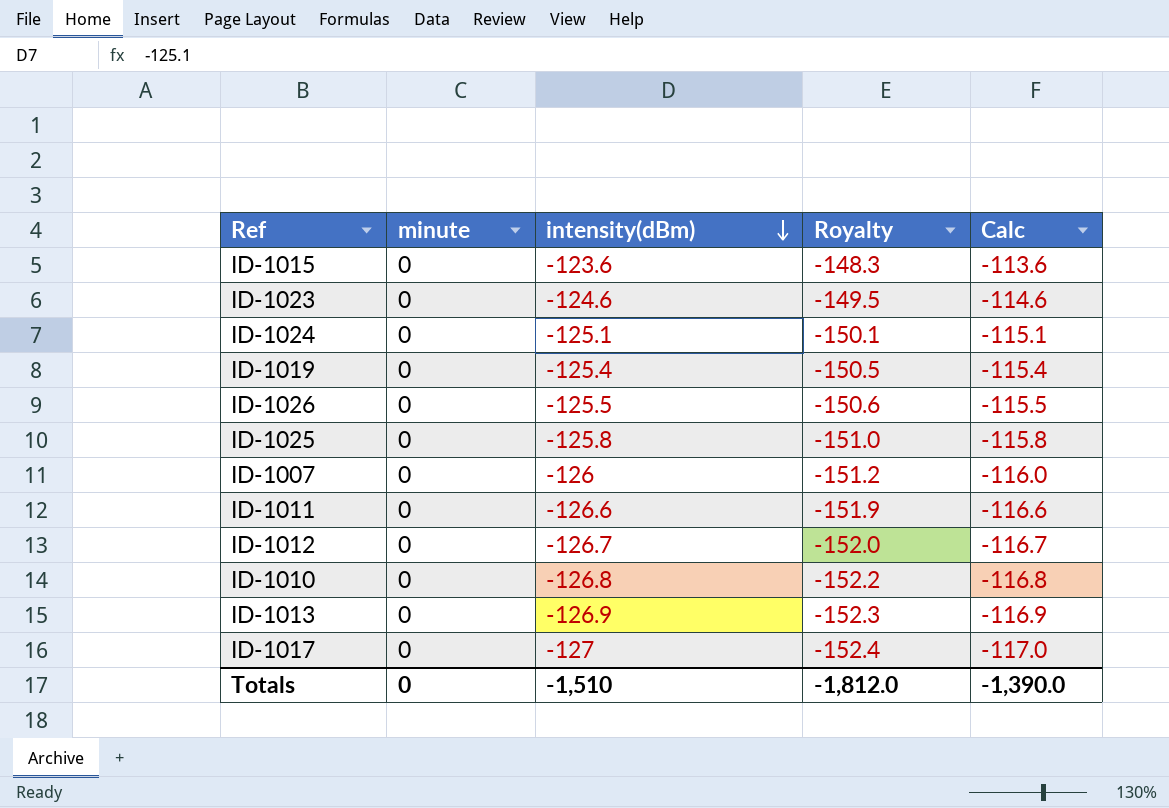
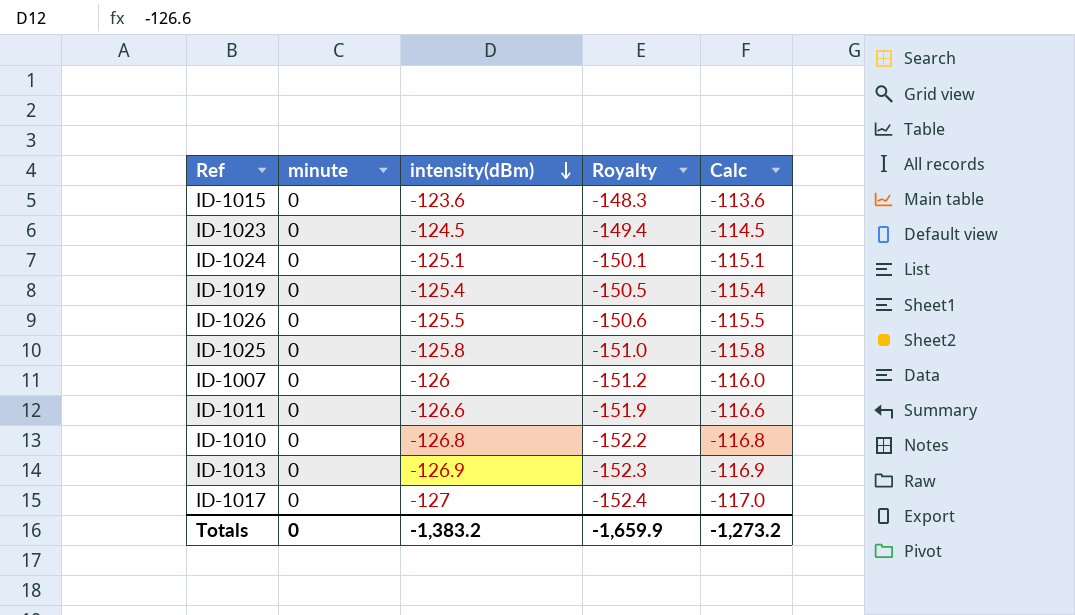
row ID-1012: 0 | -126.7 | -152.0 | -116.7 -> none
ID-1023 | intensity(dBm): -124.6 -> -124.5
ID-1023 | Royalty: -149.5 -> -149.4
ID-1023 | Calc: -114.6 -> -114.5
Totals | intensity(dBm): -1,510 -> -1,383.2
Totals | Royalty: -1,812.0 -> -1,659.9
Totals | Calc: -1,390.0 -> -1,273.2

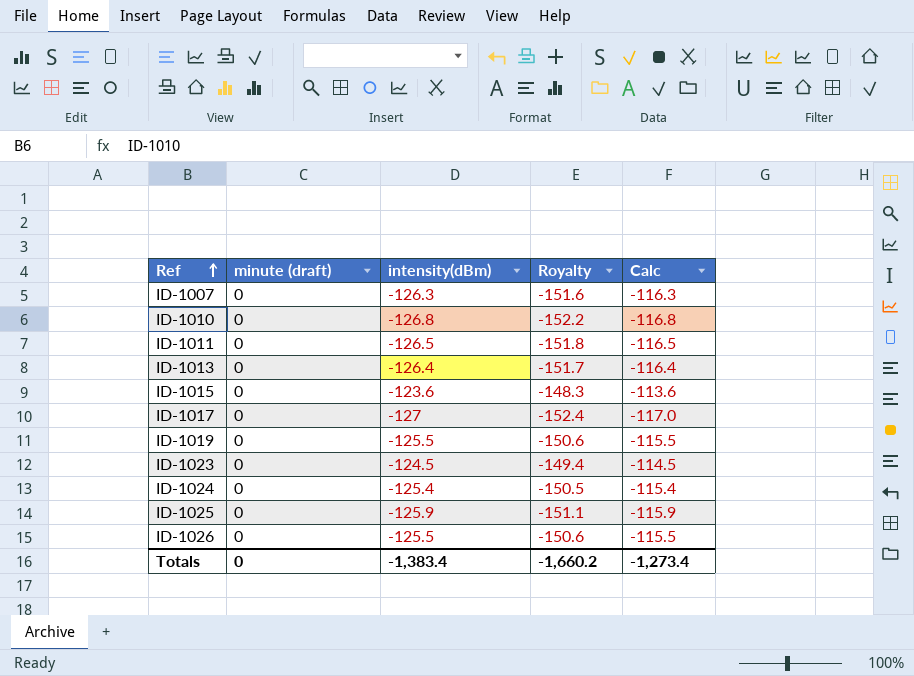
row order: intensity(dBm) descending -> Ref ascending
column name: minute -> minute (draft)
ID-1007 | intensity(dBm): -126 -> -126.3
ID-1007 | Royalty: -151.2 -> -151.6
ID-1007 | Calc: -116.0 -> -116.3
ID-1011 | intensity(dBm): -126.6 -> -126.5
ID-1011 | Royalty: -151.9 -> -151.8
ID-1011 | Calc: -116.6 -> -116.5
ID-1013 | intensity(dBm): -126.9 -> -126.4
ID-1013 | Royalty: -152.3 -> -151.7
ID-1013 | Calc: -116.9 -> -116.4
ID-1019 | intensity(dBm): -125.4 -> -125.5
ID-1019 | Royalty: -150.5 -> -150.6
ID-1019 | Calc: -115.4 -> -115.5
ID-1024 | intensity(dBm): -125.1 -> -125.4
ID-1024 | Royalty: -150.1 -> -150.5
ID-1024 | Calc: -115.1 -> -115.4
ID-1025 | intensity(dBm): -125.8 -> -125.9
ID-1025 | Royalty: -151.0 -> -151.1
ID-1025 | Calc: -115.8 -> -115.9
Totals | intensity(dBm): -1,383.2 -> -1,383.4
Totals | Royalty: -1,659.9 -> -1,660.2
Totals | Calc: -1,273.2 -> -1,273.4

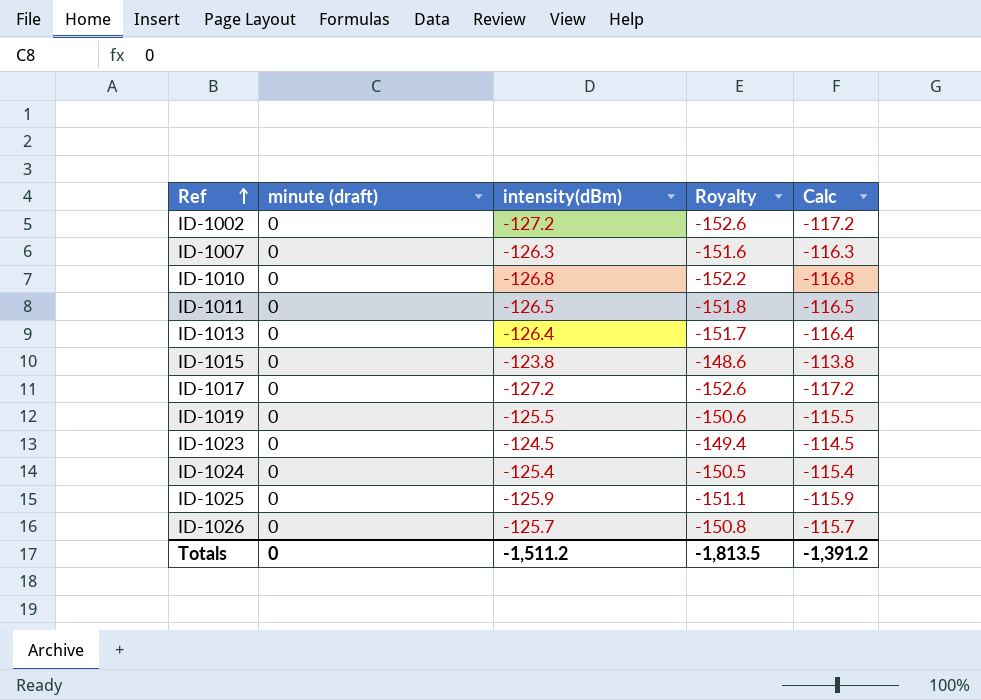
row ID-1002: none -> 0 | -127.2 | -152.6 | -117.2
ID-1015 | intensity(dBm): -123.6 -> -123.8
ID-1015 | Royalty: -148.3 -> -148.6
ID-1015 | Calc: -113.6 -> -113.8
ID-1017 | intensity(dBm): -127 -> -127.2
ID-1017 | Royalty: -152.4 -> -152.6
ID-1017 | Calc: -117.0 -> -117.2
ID-1026 | intensity(dBm): -125.5 -> -125.7
ID-1026 | Royalty: -150.6 -> -150.8
ID-1026 | Calc: -115.5 -> -115.7
Totals | intensity(dBm): -1,383.4 -> -1,511.2
Totals | Royalty: -1,660.2 -> -1,813.5
Totals | Calc: -1,273.4 -> -1,391.2

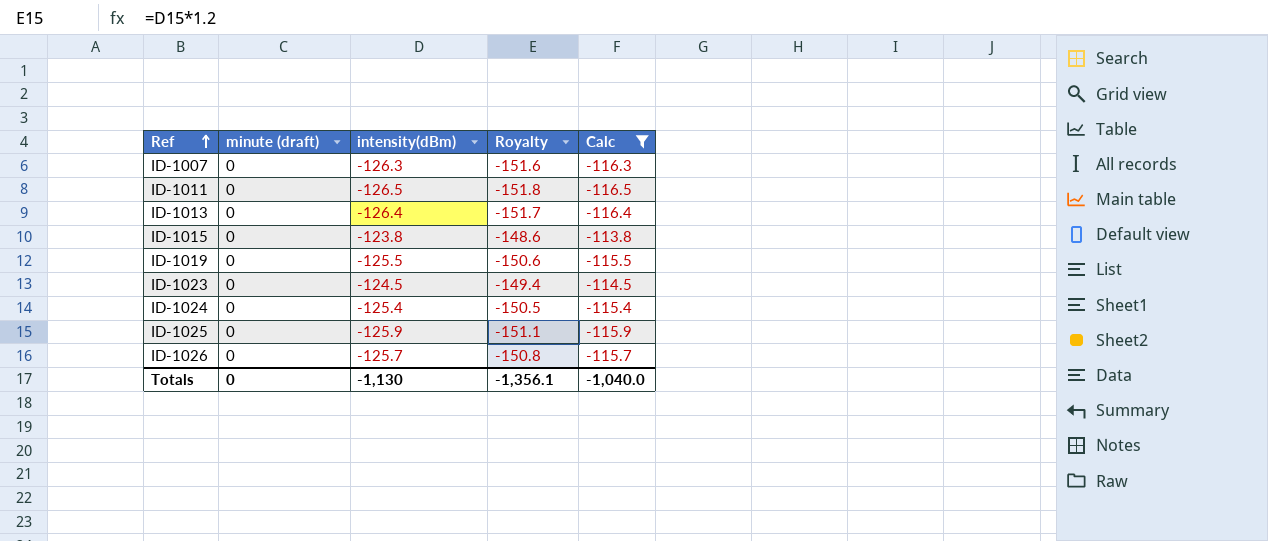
filter: none -> Calc >= -116.5
Totals | intensity(dBm): -1,511.2 -> -1,130
Totals | Royalty: -1,813.5 -> -1,356.1
Totals | Calc: -1,391.2 -> -1,040.0

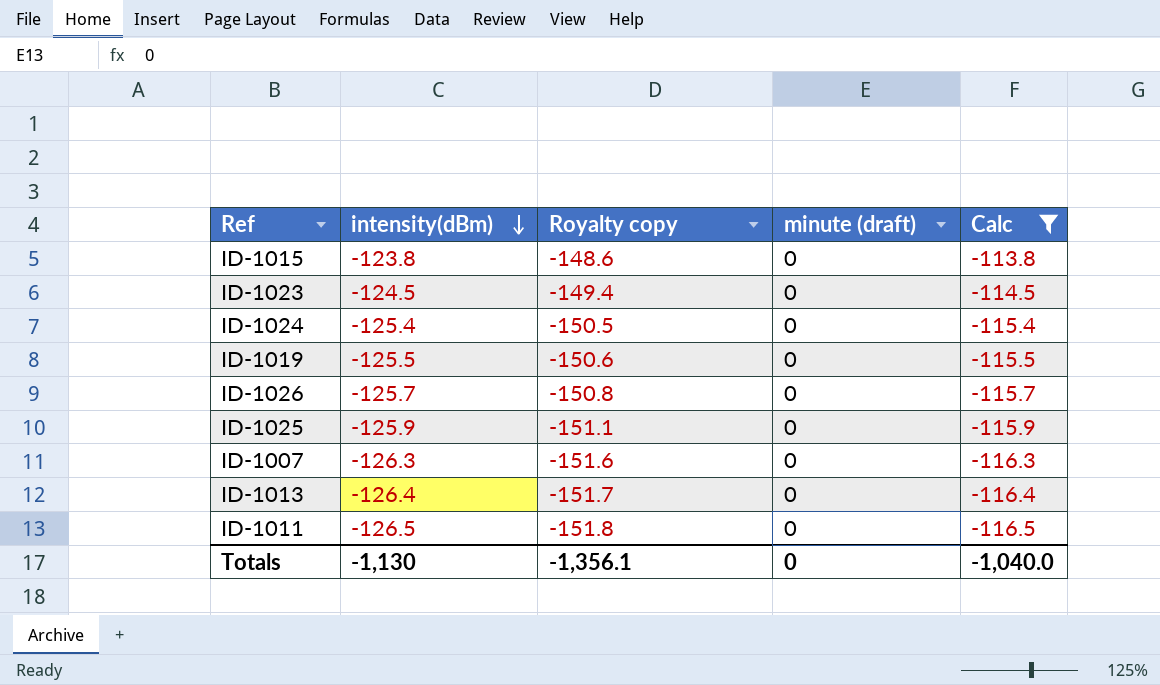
row order: Ref ascending -> intensity(dBm) descending
column name: Royalty -> Royalty copy
column minute (draft) | position: 2 -> 4

